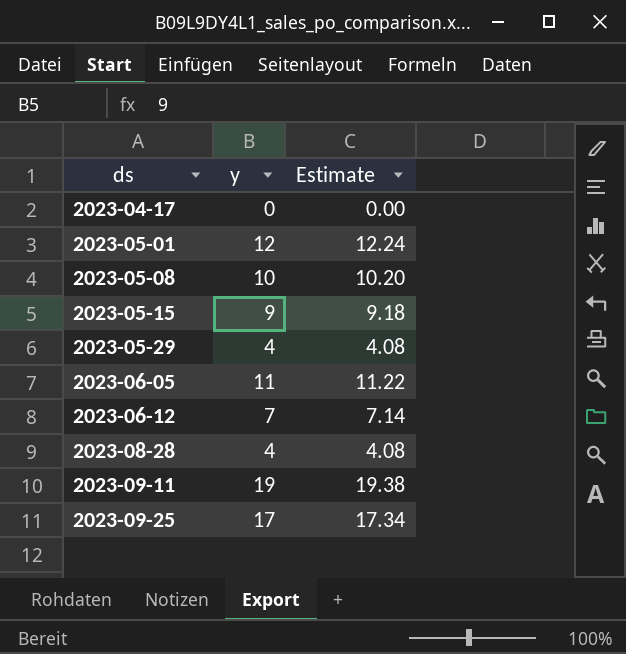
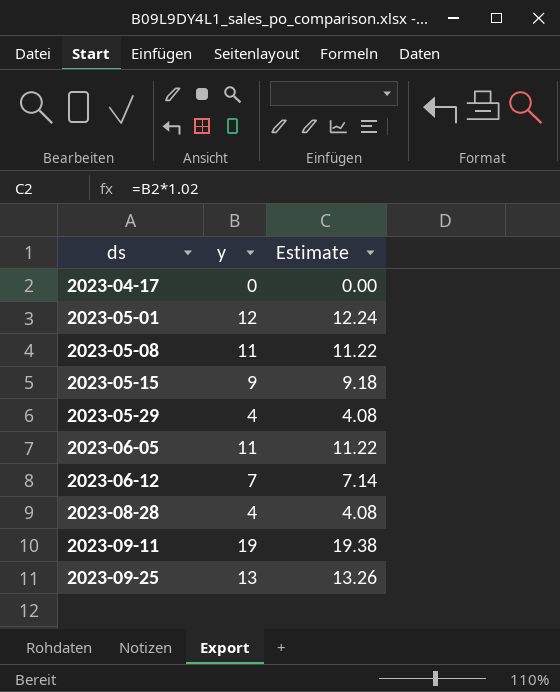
2023-05-08 | y: 10 -> 11
2023-05-08 | Estimate: 10.20 -> 11.22
2023-09-25 | y: 17 -> 13
2023-09-25 | Estimate: 17.34 -> 13.26

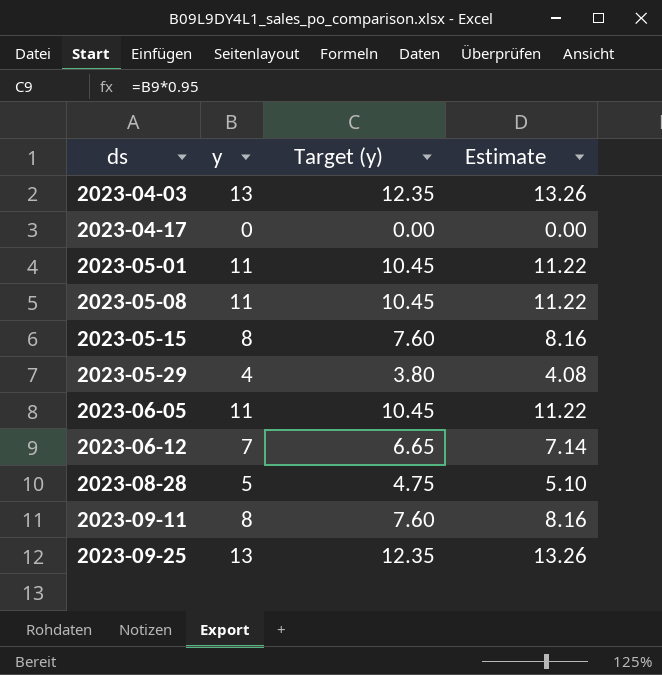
column Target (y) | formula: none -> [y] * 0.95
row 2023-04-03: none -> 13 | 12.35 | 13.26
2023-05-01 | y: 12 -> 11
2023-05-01 | Estimate: 12.24 -> 11.22
2023-05-15 | y: 9 -> 8
2023-05-15 | Estimate: 9.18 -> 8.16
2023-08-28 | y: 4 -> 5
2023-08-28 | Estimate: 4.08 -> 5.10
2023-09-11 | y: 19 -> 8
2023-09-11 | Estimate: 19.38 -> 8.16

